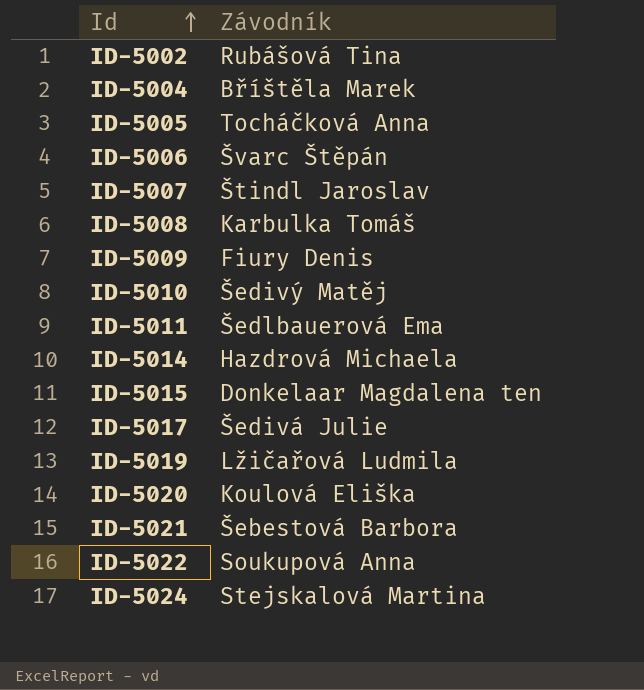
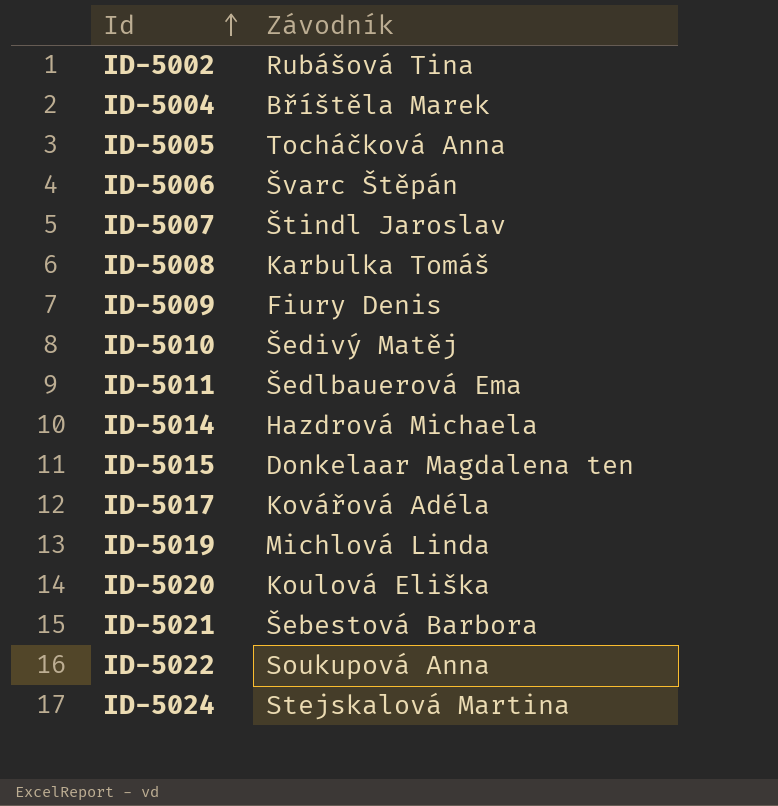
ID-5017 | Závodník: Šedivá Julie -> Kovářová Adéla
ID-5019 | Závodník: Lžičařová Ludmila -> Michlová Linda

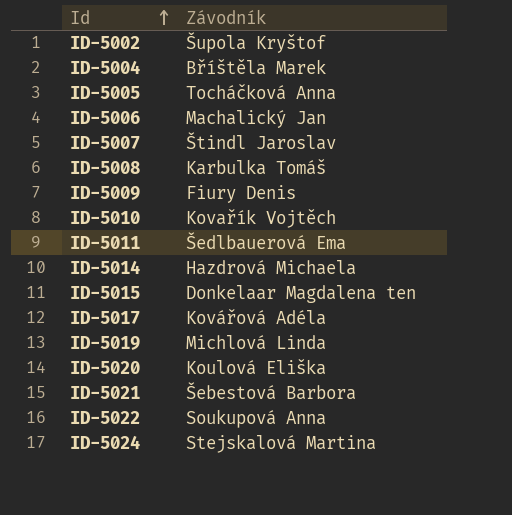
ID-5002 | Závodník: Rubášová Tina -> Šupola Kryštof
ID-5006 | Závodník: Švarc Štěpán -> Machalický Jan
ID-5010 | Závodník: Šedivý Matěj -> Kovařík Vojtěch

